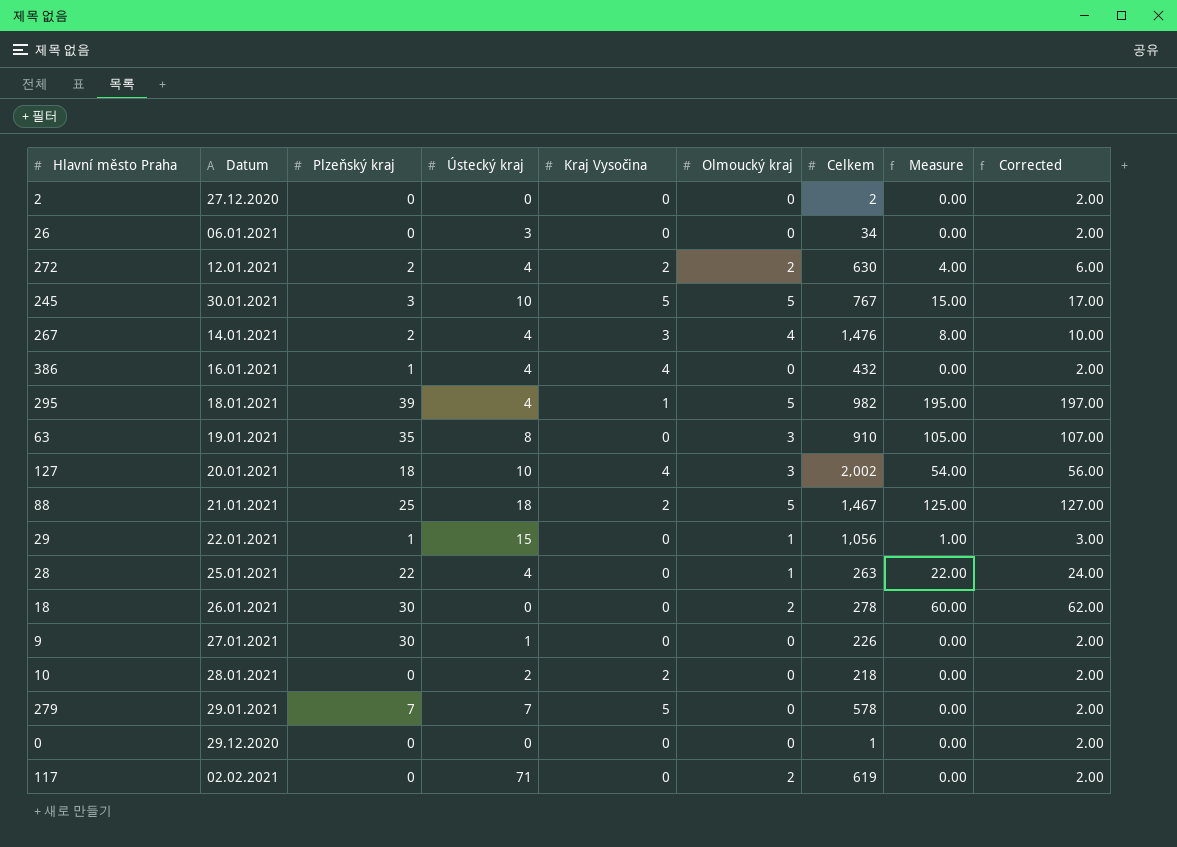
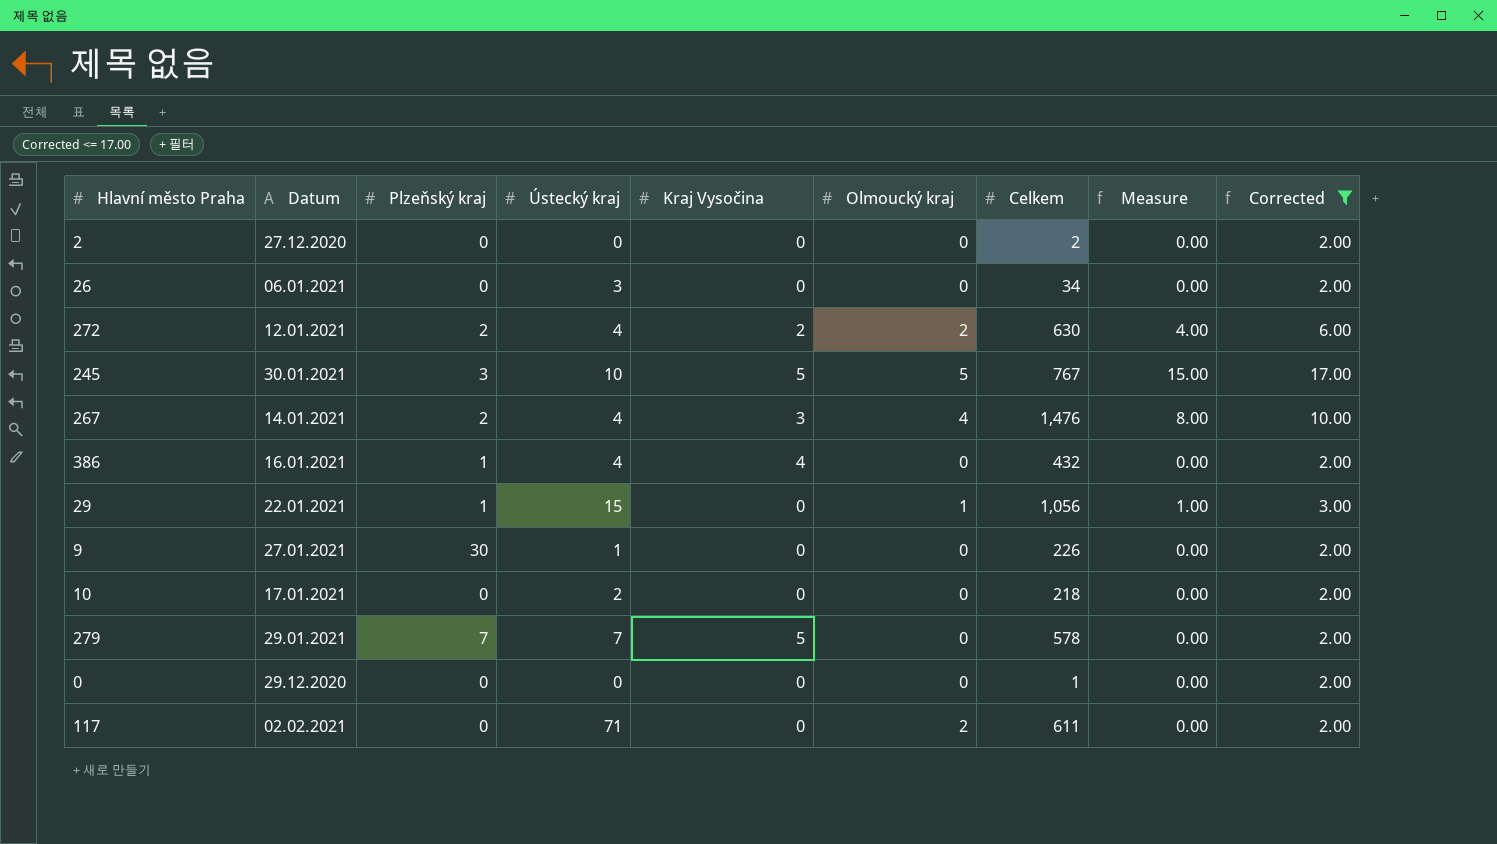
filter: none -> Corrected <= 17.00
10 | Datum: 28.01.2021 -> 17.01.2021
10 | Kraj Vysočina: 2 -> 0
117 | Celkem: 619 -> 611

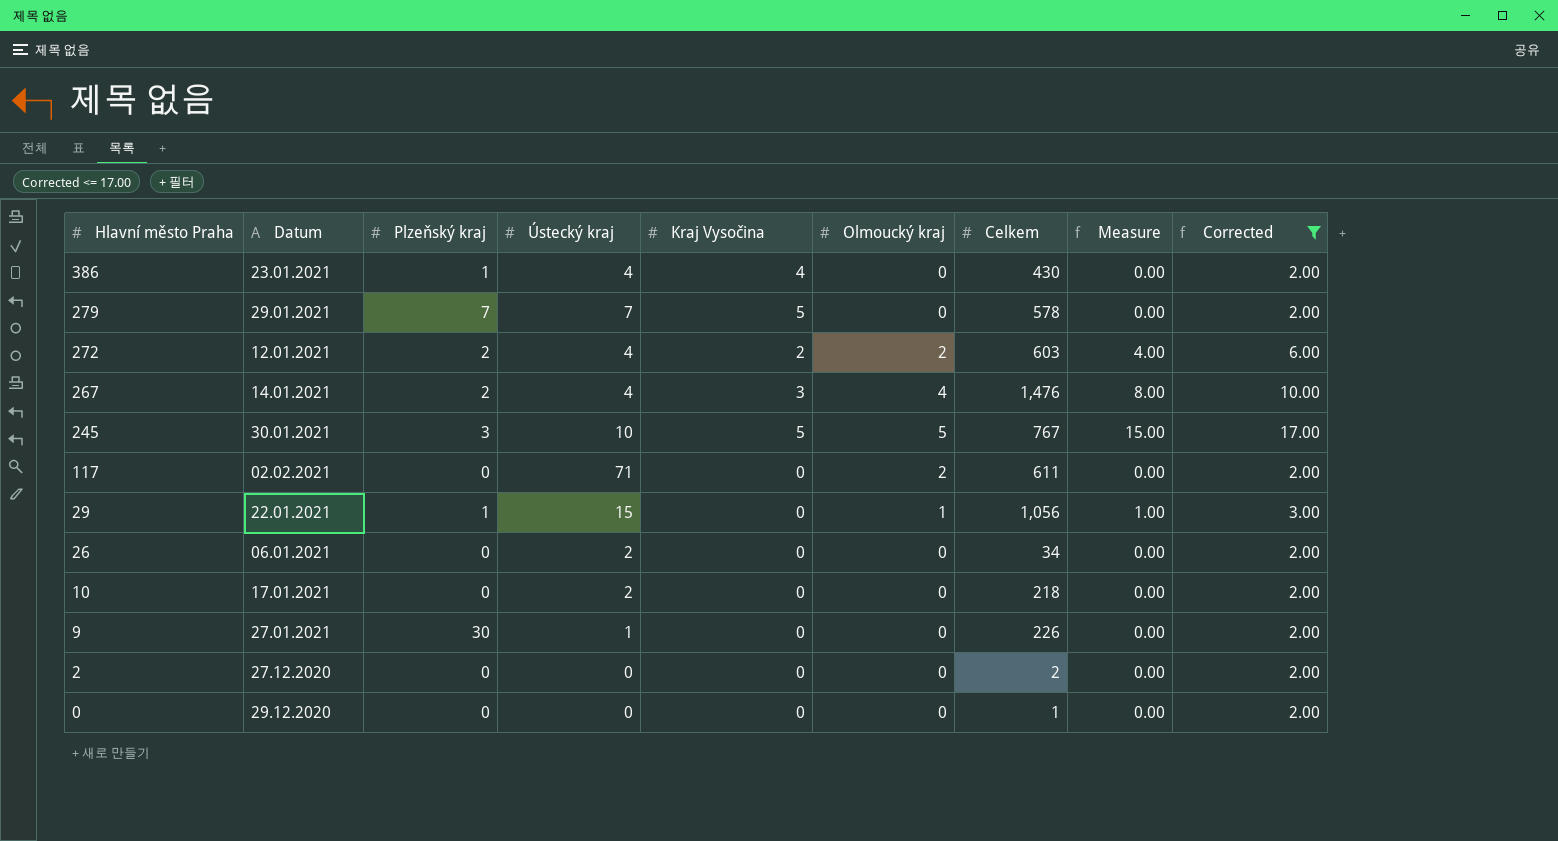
row order: none -> Hlavní město Praha descending
386 | Datum: 16.01.2021 -> 23.01.2021
386 | Celkem: 432 -> 430
272 | Celkem: 630 -> 603
26 | Ústecký kraj: 3 -> 2

